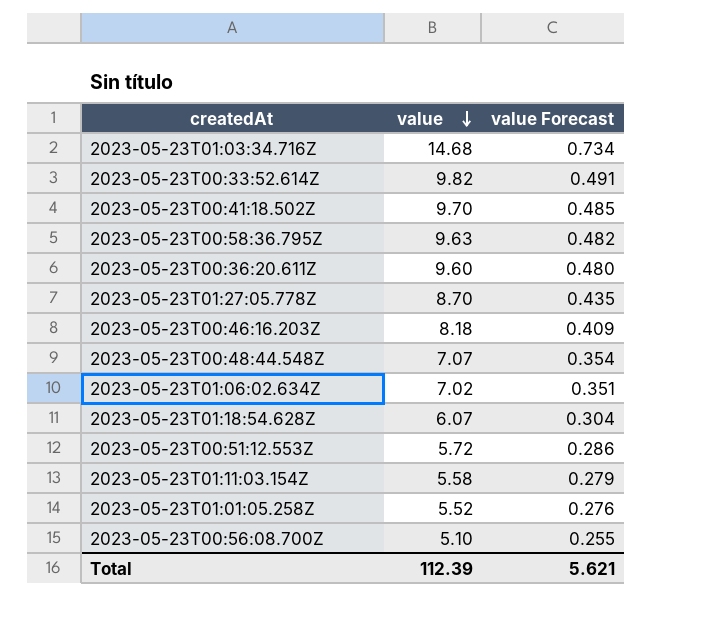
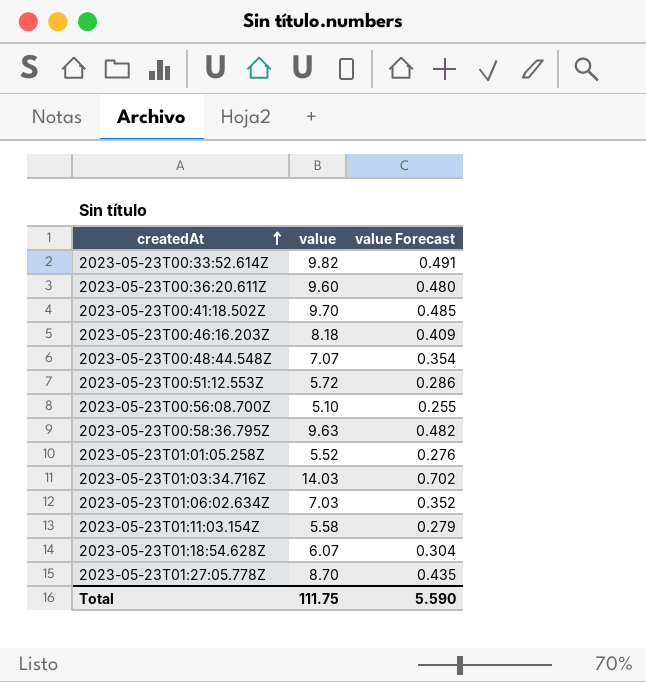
row order: value descending -> createdAt ascending
2023-05-23T01:03:34.716Z | value: 14.68 -> 14.03
2023-05-23T01:03:34.716Z | value Forecast: 0.734 -> 0.702
2023-05-23T01:06:02.634Z | value: 7.02 -> 7.03
2023-05-23T01:06:02.634Z | value Forecast: 0.351 -> 0.352
Total | value: 112.39 -> 111.75
Total | value Forecast: 5.621 -> 5.590

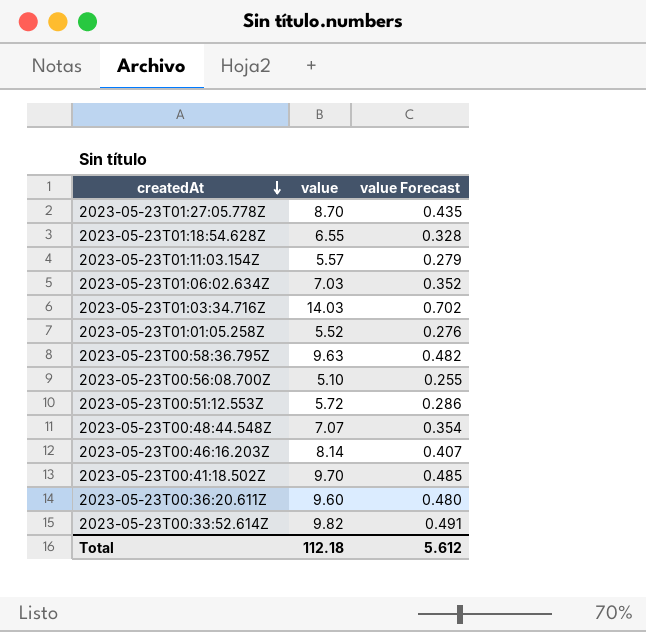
row order: createdAt ascending -> createdAt descending
2023-05-23T01:18:54.628Z | value: 6.07 -> 6.55
2023-05-23T01:18:54.628Z | value Forecast: 0.304 -> 0.328
2023-05-23T01:11:03.154Z | value: 5.58 -> 5.57
2023-05-23T00:46:16.203Z | value: 8.18 -> 8.14
2023-05-23T00:46:16.203Z | value Forecast: 0.409 -> 0.407
Total | value: 111.75 -> 112.18
Total | value Forecast: 5.590 -> 5.612

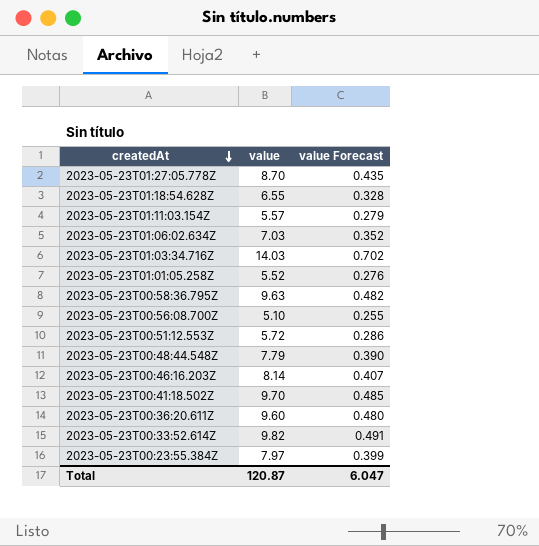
2023-05-23T00:48:44.548Z | value: 7.07 -> 7.79
2023-05-23T00:48:44.548Z | value Forecast: 0.354 -> 0.390
row 2023-05-23T00:23:55.384Z: none -> 7.97 | 0.399
Total | value: 112.18 -> 120.87
Total | value Forecast: 5.612 -> 6.047

